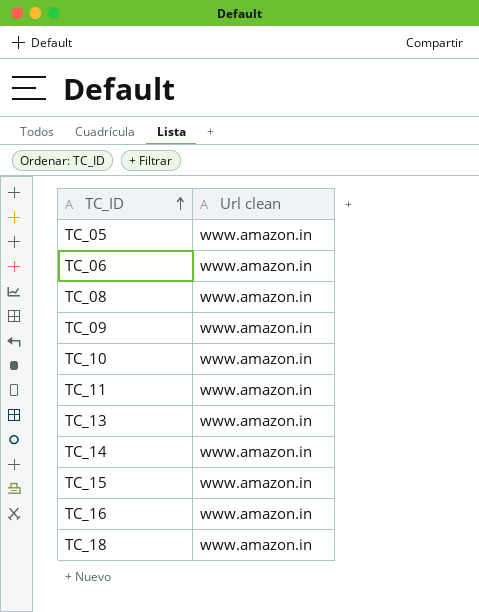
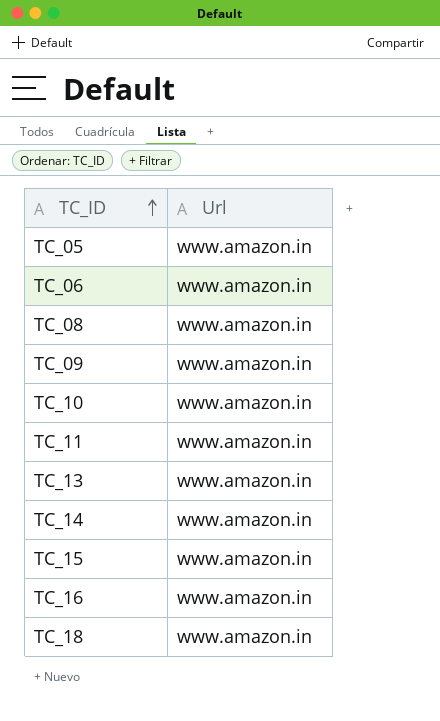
column name: Url clean -> Url

